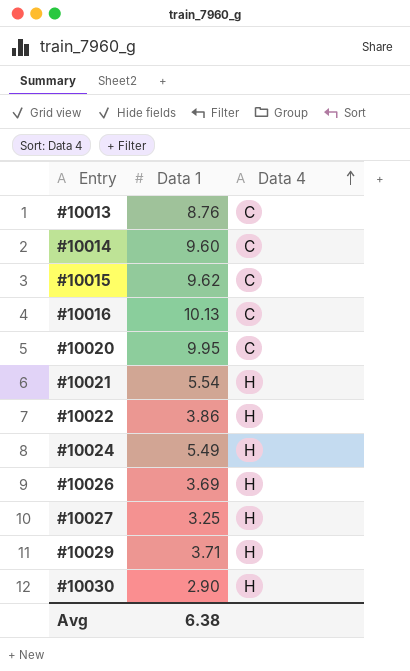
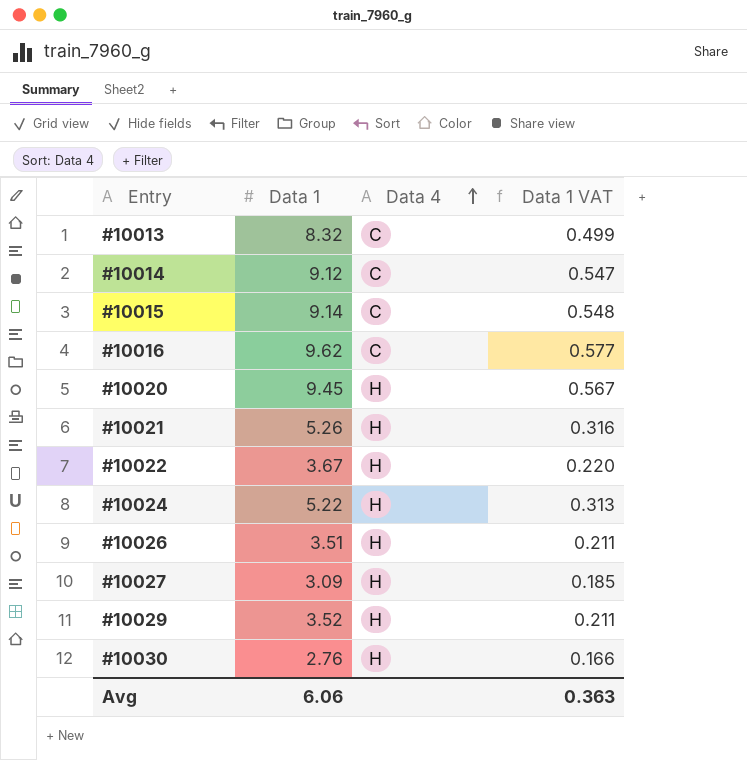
column Data 1 VAT | formula: none -> [Data 1] * 0.06
#10013 | Data 1: 8.76 -> 8.32
#10014 | Data 1: 9.60 -> 9.12
#10015 | Data 1: 9.62 -> 9.14
#10016 | Data 1: 10.13 -> 9.62
#10020 | Data 1: 9.95 -> 9.45
#10020 | Data 4: C -> H
#10021 | Data 1: 5.54 -> 5.26
#10022 | Data 1: 3.86 -> 3.67
#10024 | Data 1: 5.49 -> 5.22
#10026 | Data 1: 3.69 -> 3.51
#10027 | Data 1: 3.25 -> 3.09
#10029 | Data 1: 3.71 -> 3.52
#10030 | Data 1: 2.90 -> 2.76
Avg | Data 1: 6.38 -> 6.06

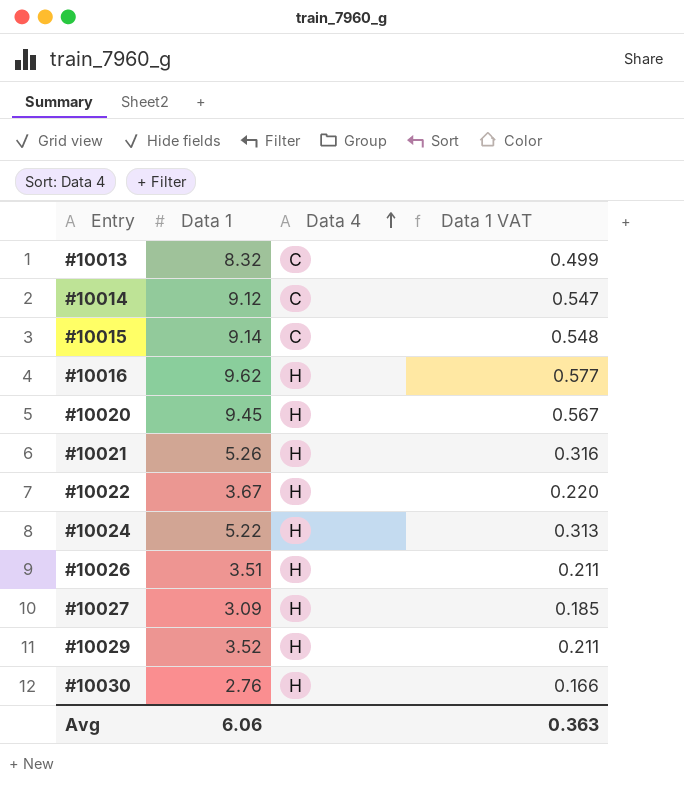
#10016 | Data 4: C -> H

